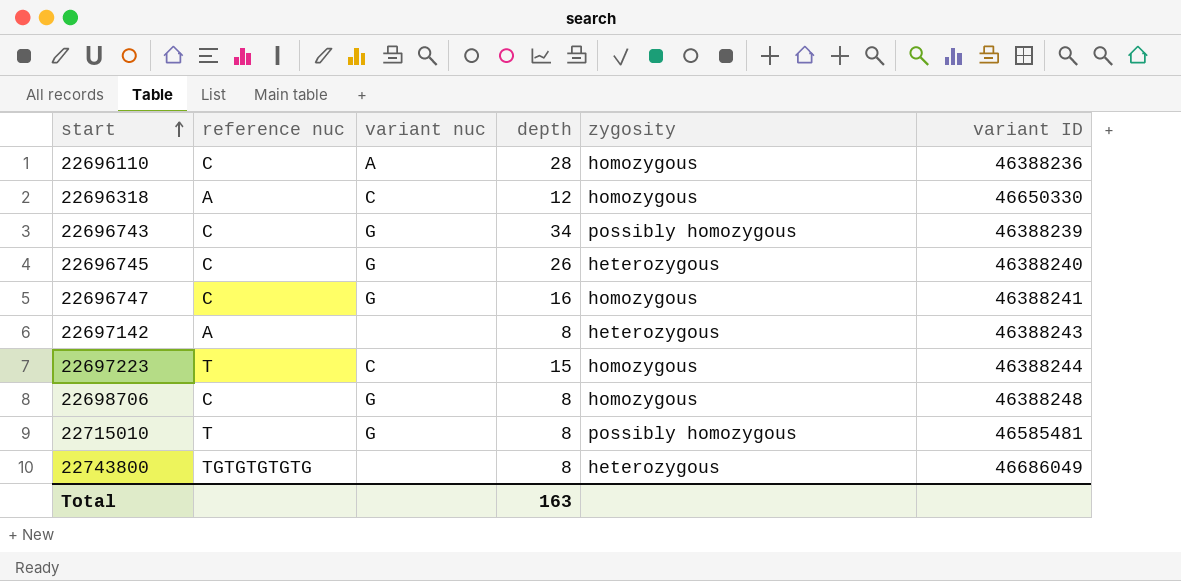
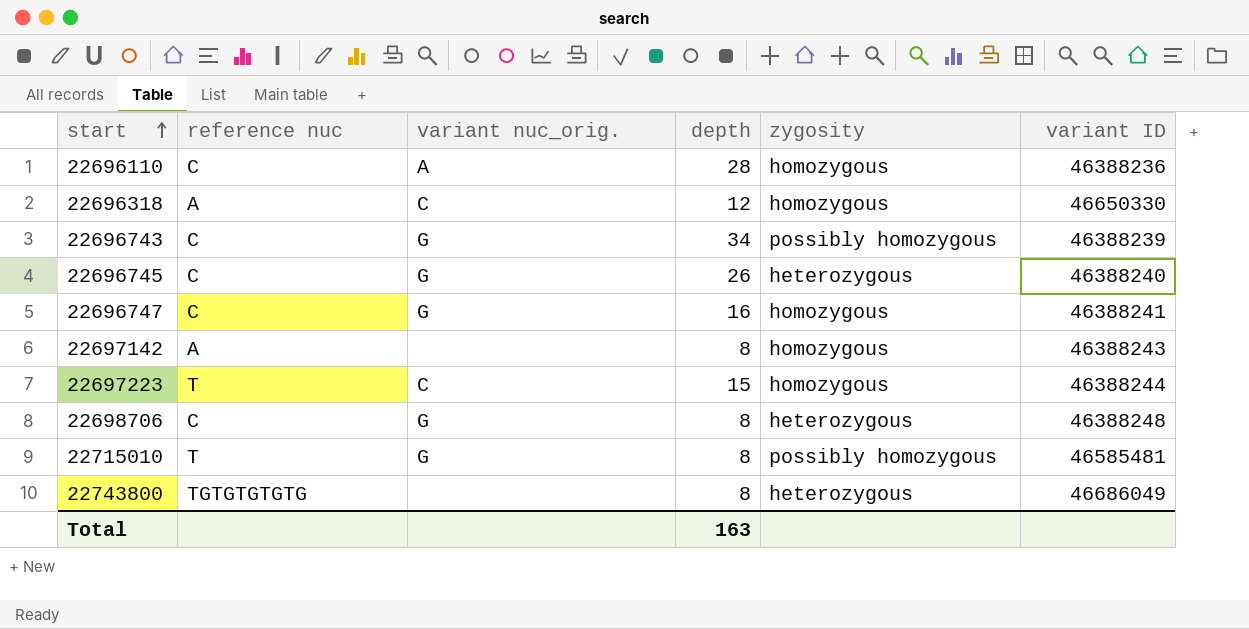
column name: variant nuc -> variant nuc_orig.
22697142 | zygosity: heterozygous -> homozygous
22698706 | zygosity: homozygous -> heterozygous

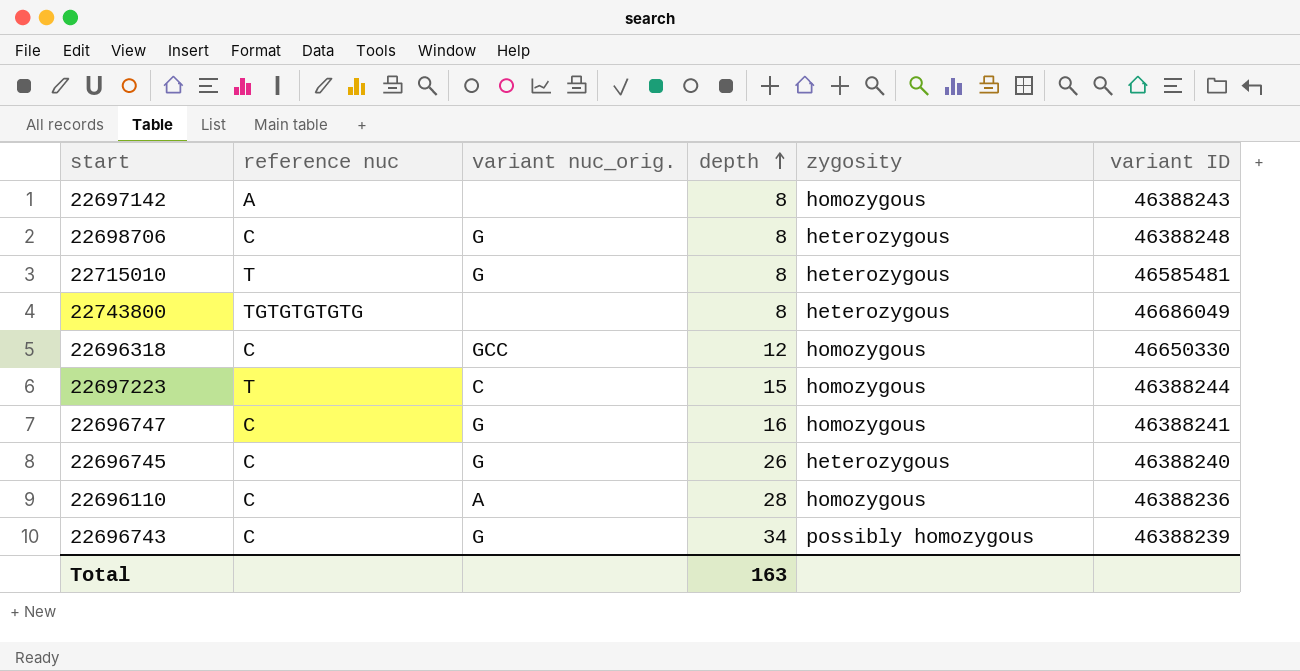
row order: start ascending -> depth ascending
22715010 | zygosity: possibly homozygous -> heterozygous
22696318 | reference nuc: A -> C
22696318 | variant nuc_orig.: C -> GCC

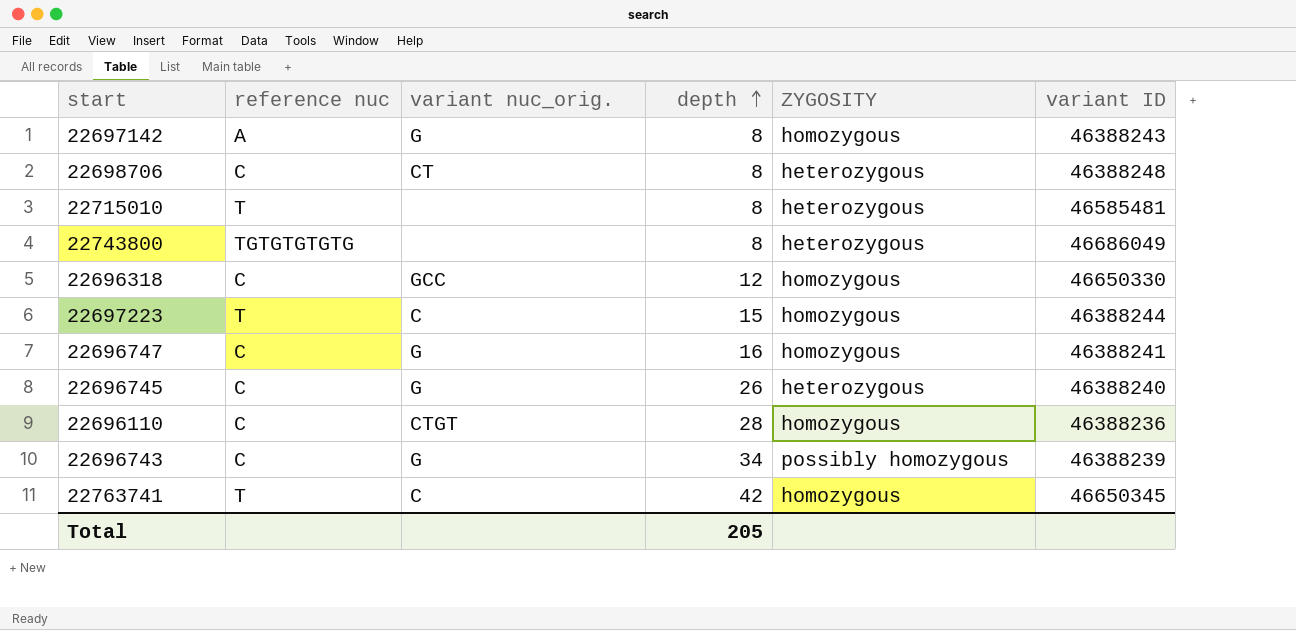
column name: zygosity -> ZYGOSITY
22697142 | variant nuc_orig.: none -> G
22698706 | variant nuc_orig.: G -> CT
22715010 | variant nuc_orig.: G -> none
22696110 | variant nuc_orig.: A -> CTGT
row 22763741: none -> T | C | 42 | homozygous | 46650345
Total | depth: 163 -> 205

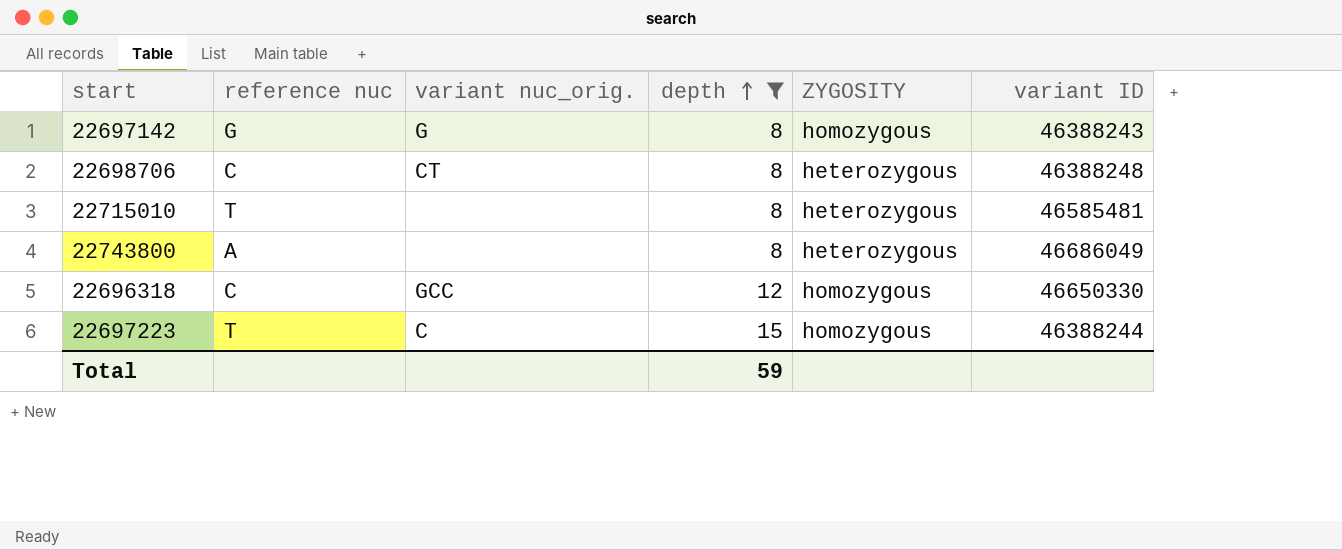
filter: none -> depth <= 15
22697142 | reference nuc: A -> G
22743800 | reference nuc: TGTGTGTGTG -> A
Total | depth: 205 -> 59

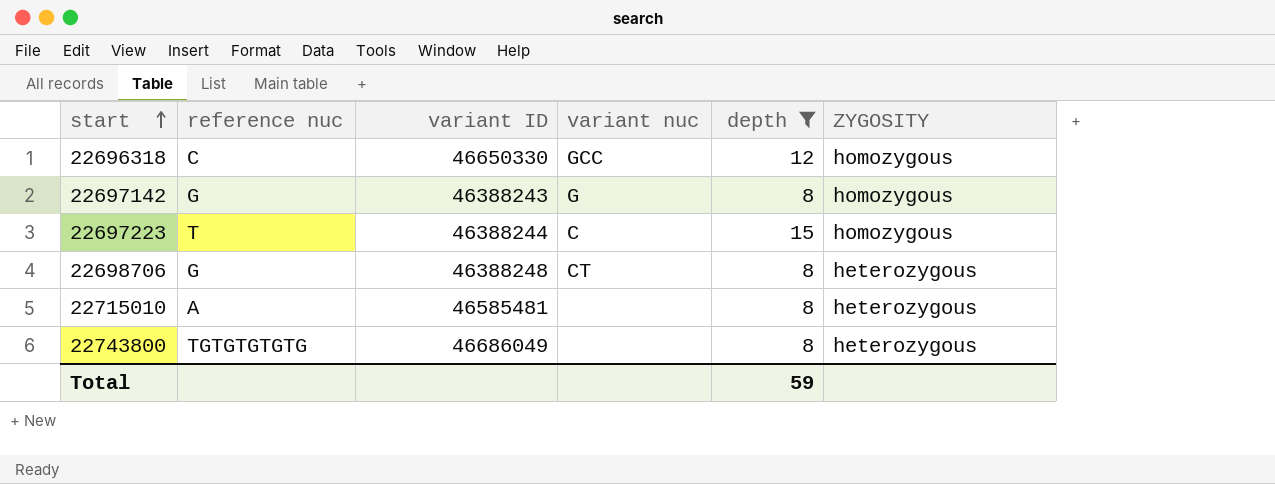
row order: depth ascending -> start ascending
column variant ID | position: 6 -> 3
column name: variant nuc_orig. -> variant nuc
22698706 | reference nuc: C -> G
22715010 | reference nuc: T -> A
22743800 | reference nuc: A -> TGTGTGTGTG

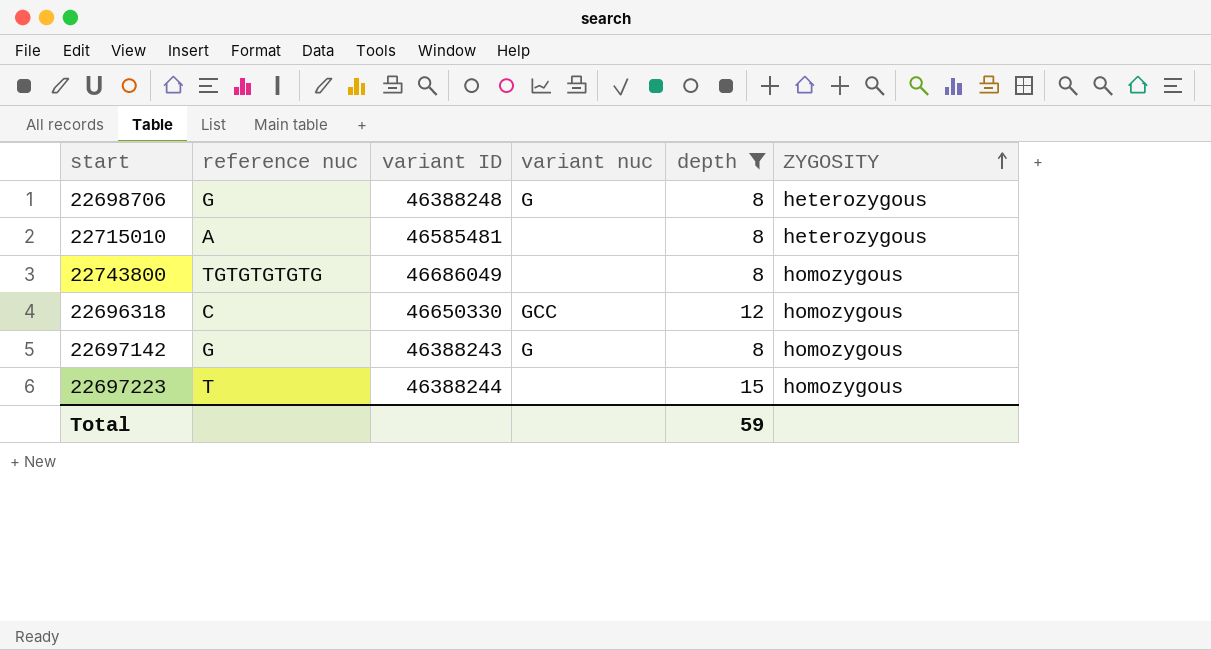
row order: start ascending -> ZYGOSITY ascending
22698706 | variant nuc: CT -> G
22743800 | ZYGOSITY: heterozygous -> homozygous
22697223 | variant nuc: C -> none

